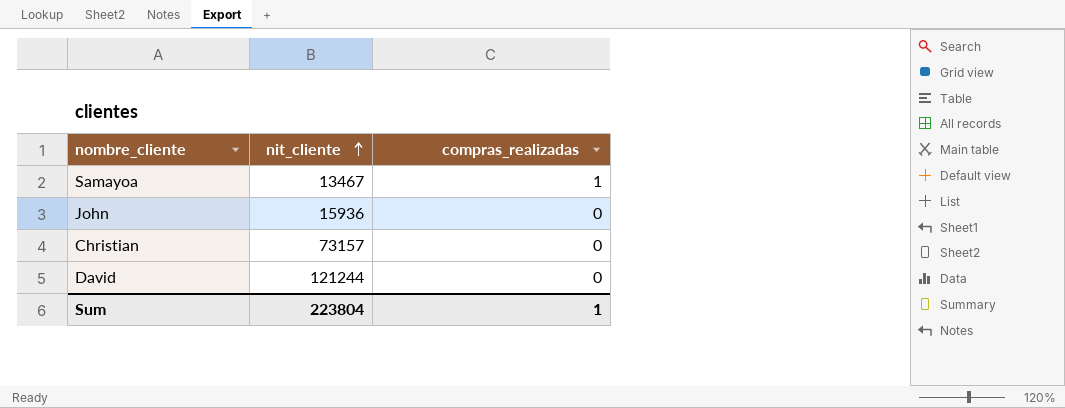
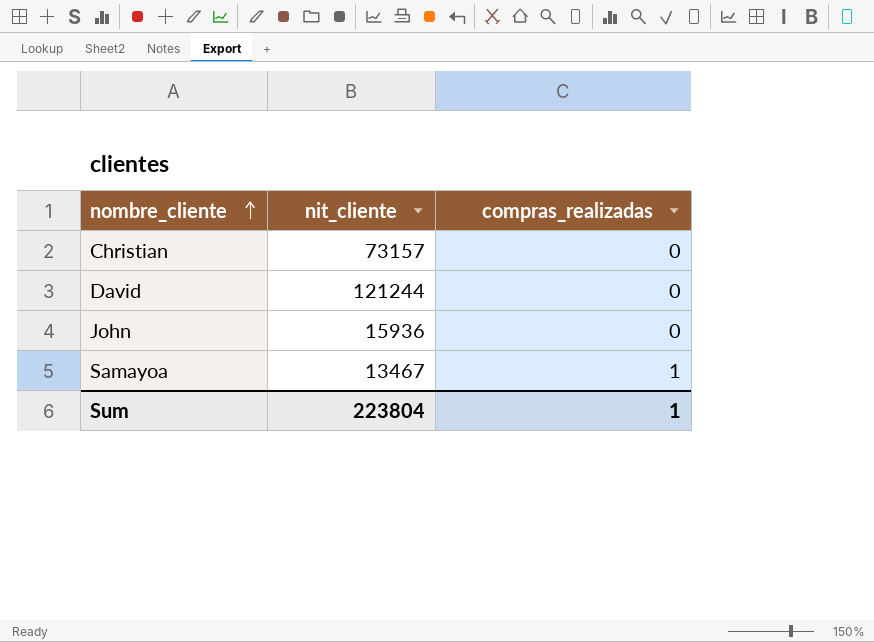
row order: nit_cliente ascending -> nombre_cliente ascending

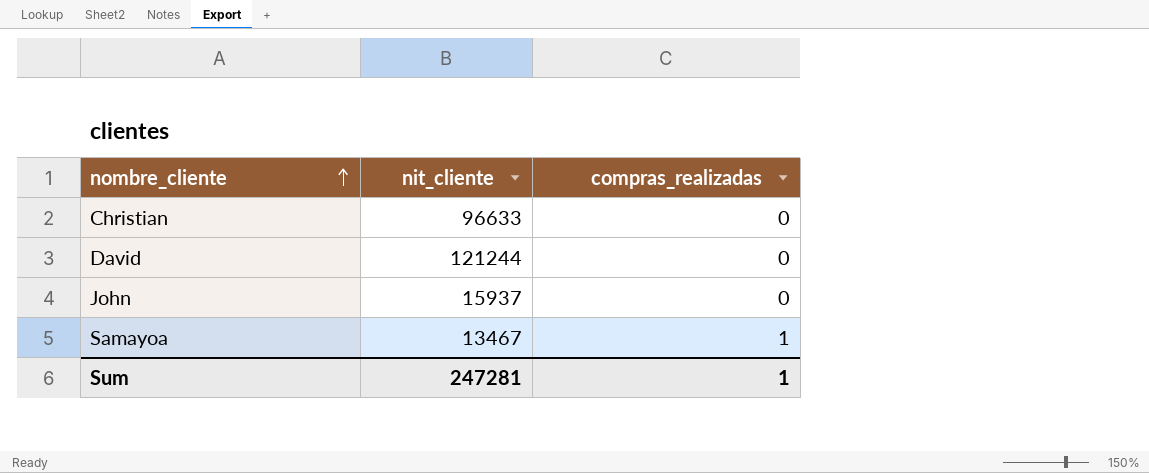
Christian | nit_cliente: 73157 -> 96633
John | nit_cliente: 15936 -> 15937
Sum | nit_cliente: 223804 -> 247281

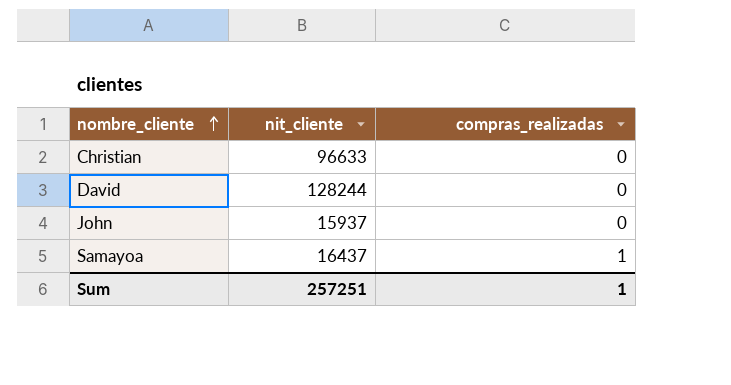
David | nit_cliente: 121244 -> 128244
Samayoa | nit_cliente: 13467 -> 16437
Sum | nit_cliente: 247281 -> 257251

